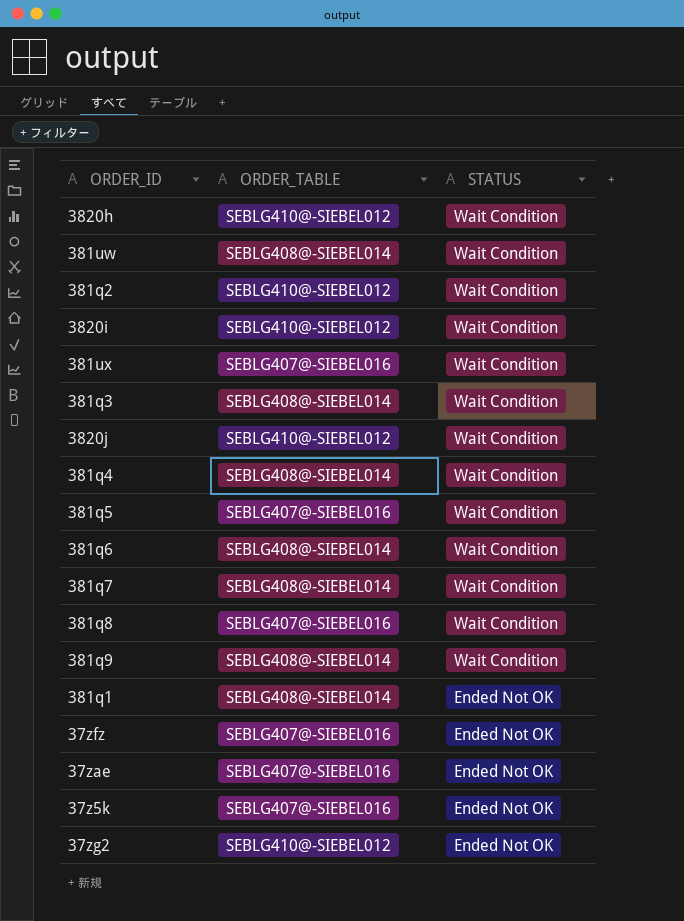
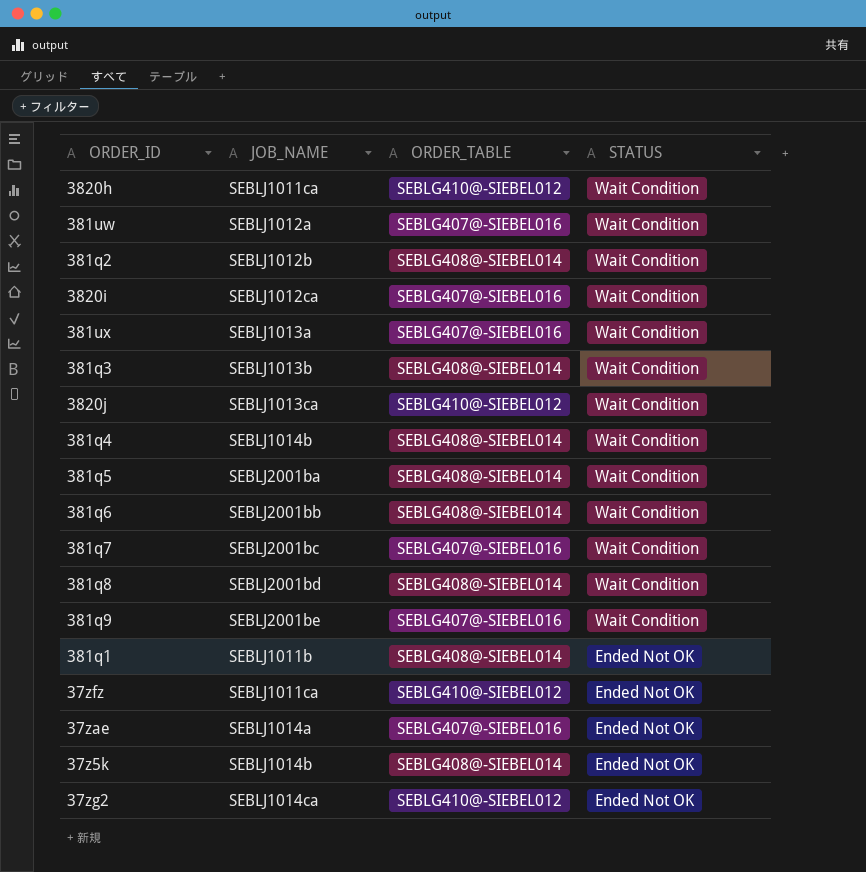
column JOB_NAME | position: none -> 2
381uw | ORDER_TABLE: SEBLG408@-SIEBEL014 -> SEBLG407@-SIEBEL016
381q2 | ORDER_TABLE: SEBLG410@-SIEBEL012 -> SEBLG408@-SIEBEL014
3820i | ORDER_TABLE: SEBLG410@-SIEBEL012 -> SEBLG407@-SIEBEL016
381q5 | ORDER_TABLE: SEBLG407@-SIEBEL016 -> SEBLG408@-SIEBEL014
381q7 | ORDER_TABLE: SEBLG408@-SIEBEL014 -> SEBLG407@-SIEBEL016
381q8 | ORDER_TABLE: SEBLG407@-SIEBEL016 -> SEBLG408@-SIEBEL014
381q9 | ORDER_TABLE: SEBLG408@-SIEBEL014 -> SEBLG407@-SIEBEL016
37zfz | ORDER_TABLE: SEBLG407@-SIEBEL016 -> SEBLG410@-SIEBEL012
37z5k | ORDER_TABLE: SEBLG407@-SIEBEL016 -> SEBLG408@-SIEBEL014

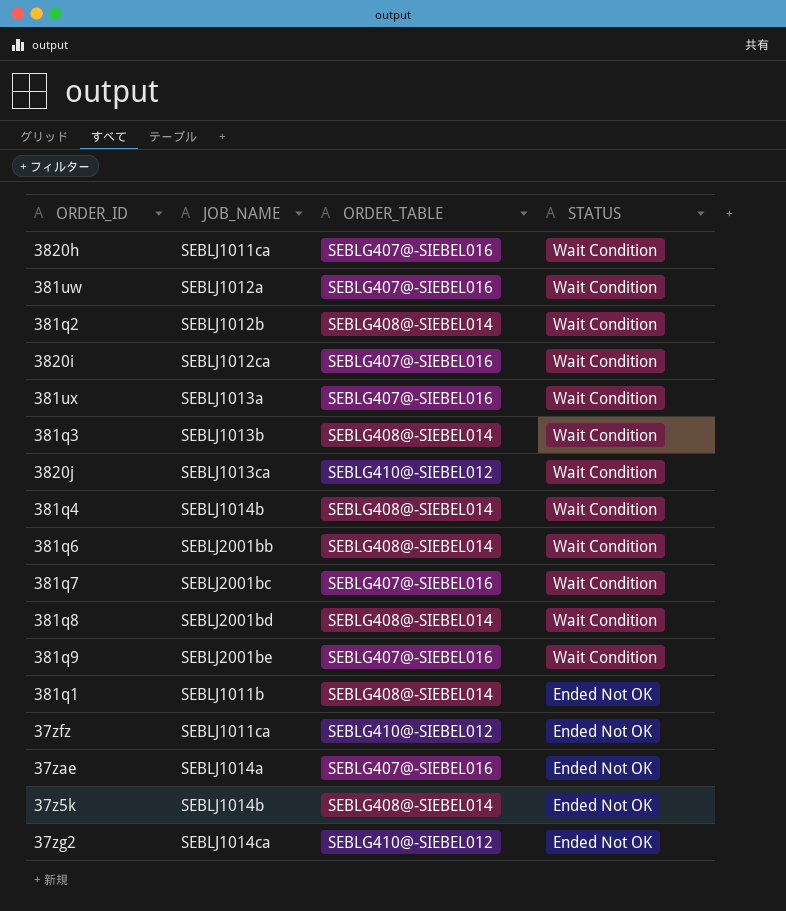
row 381q5: SEBLJ2001ba | SEBLG408@-SIEBEL014 | Wait Condition -> none
3820h | ORDER_TABLE: SEBLG410@-SIEBEL012 -> SEBLG407@-SIEBEL016

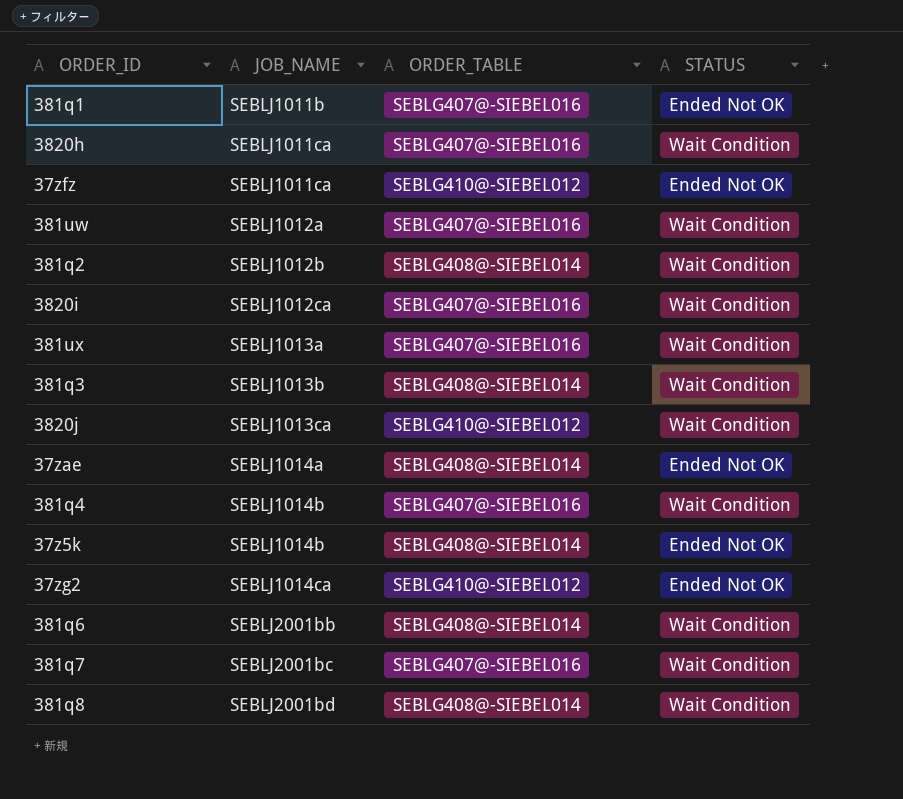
row order: STATUS descending -> JOB_NAME ascending
row 381q9: SEBLJ2001be | SEBLG407@-SIEBEL016 | Wait Condition -> none
381q1 | ORDER_TABLE: SEBLG408@-SIEBEL014 -> SEBLG407@-SIEBEL016
37zae | ORDER_TABLE: SEBLG407@-SIEBEL016 -> SEBLG408@-SIEBEL014
381q4 | ORDER_TABLE: SEBLG408@-SIEBEL014 -> SEBLG407@-SIEBEL016

